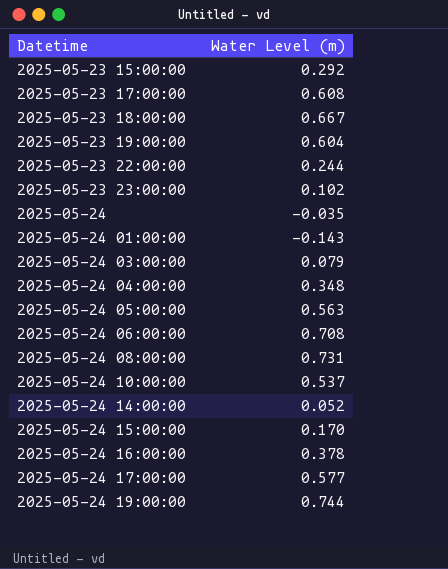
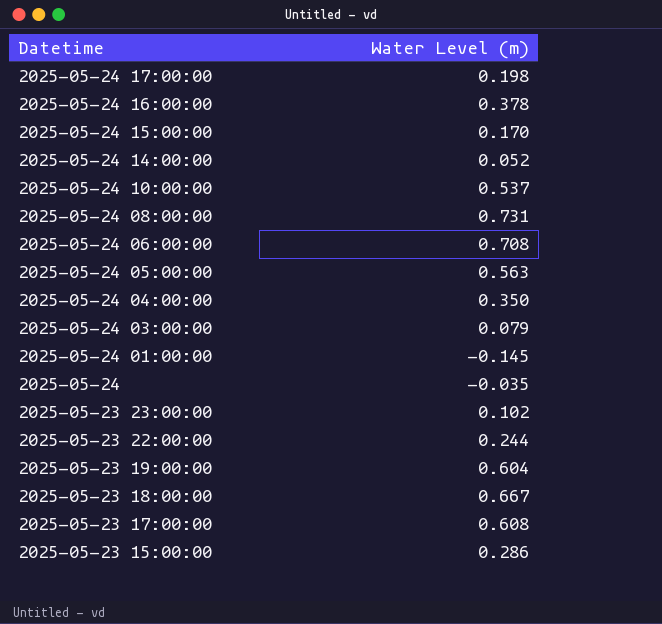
row order: Datetime ascending -> Datetime descending
row 2025-05-24 19:00:00: 0.744 -> none
2025-05-24 17:00:00 | Water Level (m): 0.577 -> 0.198
2025-05-24 04:00:00 | Water Level (m): 0.348 -> 0.350
2025-05-24 01:00:00 | Water Level (m): -0.143 -> -0.145
2025-05-23 15:00:00 | Water Level (m): 0.292 -> 0.286

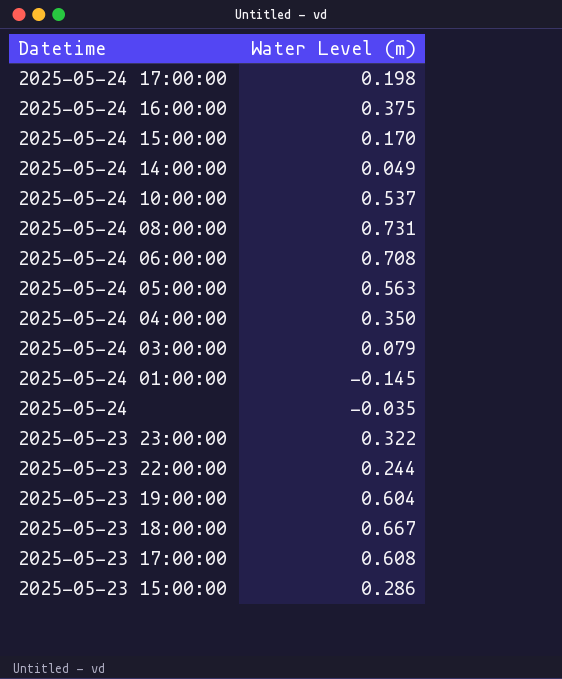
2025-05-24 16:00:00 | Water Level (m): 0.378 -> 0.375
2025-05-24 14:00:00 | Water Level (m): 0.052 -> 0.049
2025-05-23 23:00:00 | Water Level (m): 0.102 -> 0.322

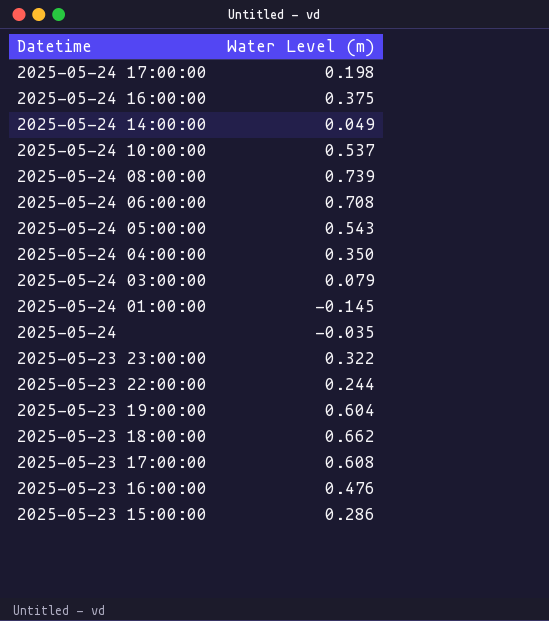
row 2025-05-24 15:00:00: 0.170 -> none
2025-05-24 08:00:00 | Water Level (m): 0.731 -> 0.739
2025-05-24 05:00:00 | Water Level (m): 0.563 -> 0.543
2025-05-23 18:00:00 | Water Level (m): 0.667 -> 0.662
row 2025-05-23 16:00:00: none -> 0.476

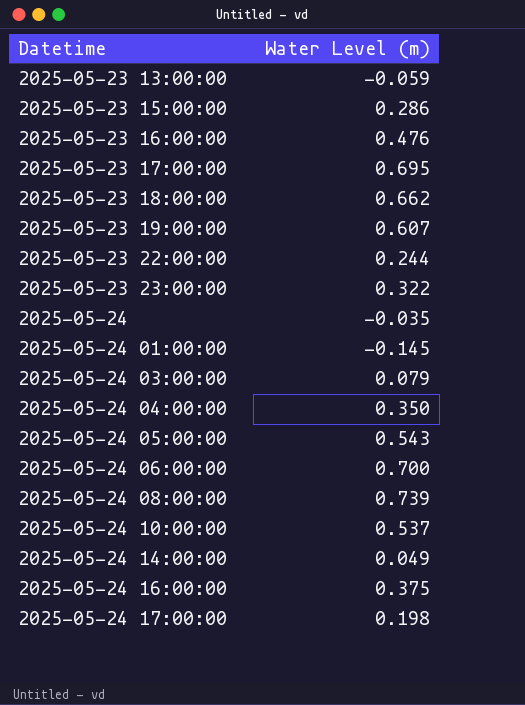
row order: Datetime descending -> Datetime ascending
row 2025-05-23 13:00:00: none -> -0.059
2025-05-23 17:00:00 | Water Level (m): 0.608 -> 0.695
2025-05-23 19:00:00 | Water Level (m): 0.604 -> 0.607
2025-05-24 06:00:00 | Water Level (m): 0.708 -> 0.700

